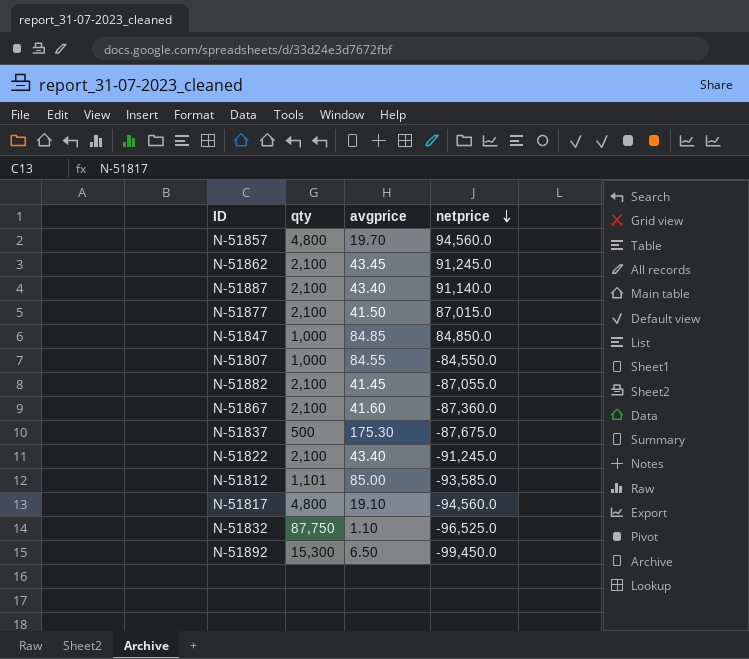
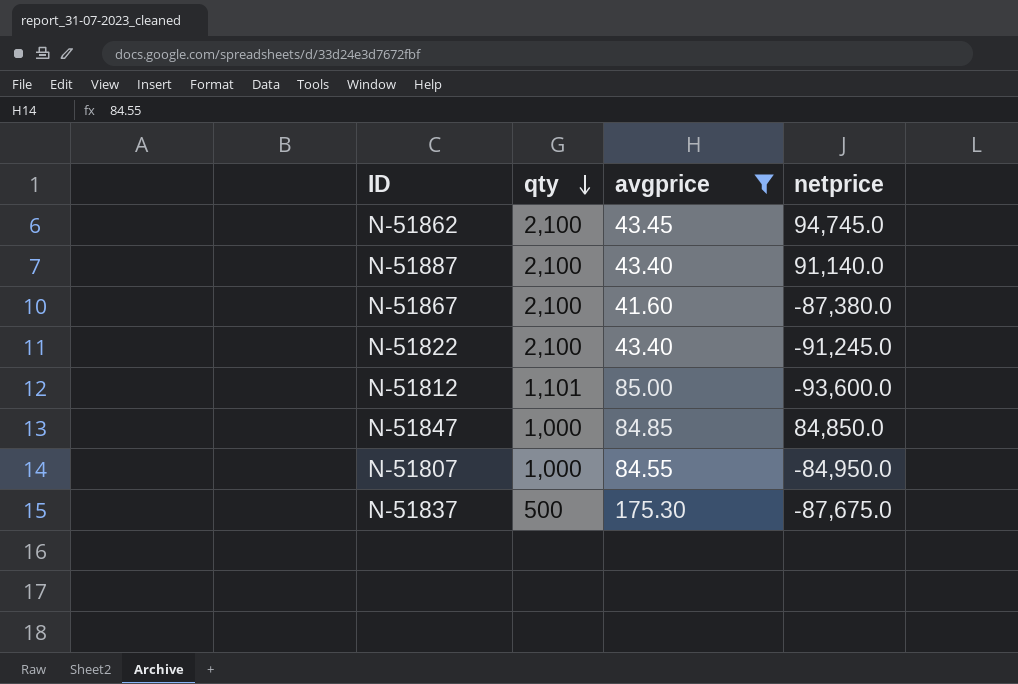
filter: none -> avgprice >= 41.60
row order: netprice descending -> qty descending
N-51862 | netprice: 91,245.0 -> 94,745.0
N-51867 | netprice: -87,360.0 -> -87,380.0
N-51812 | netprice: -93,585.0 -> -93,600.0
N-51807 | netprice: -84,550.0 -> -84,950.0

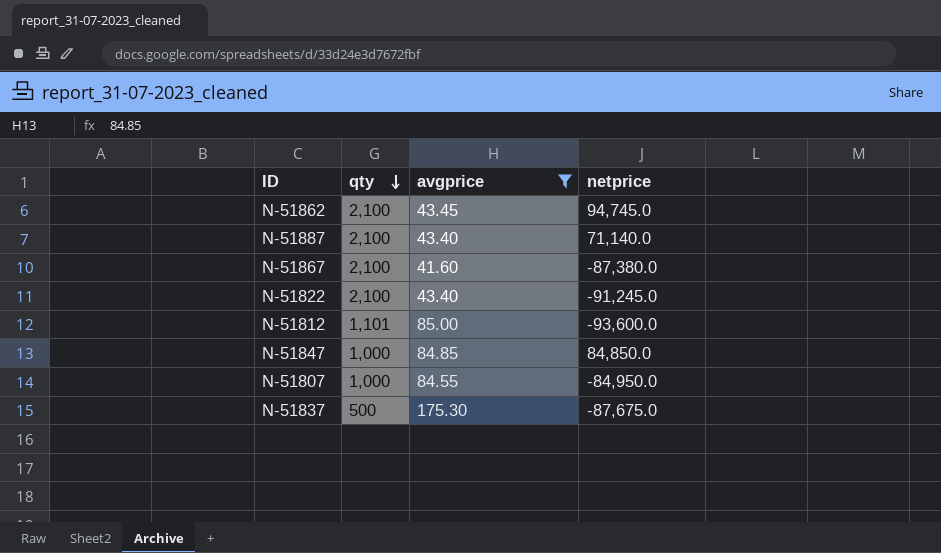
N-51887 | netprice: 91,140.0 -> 71,140.0

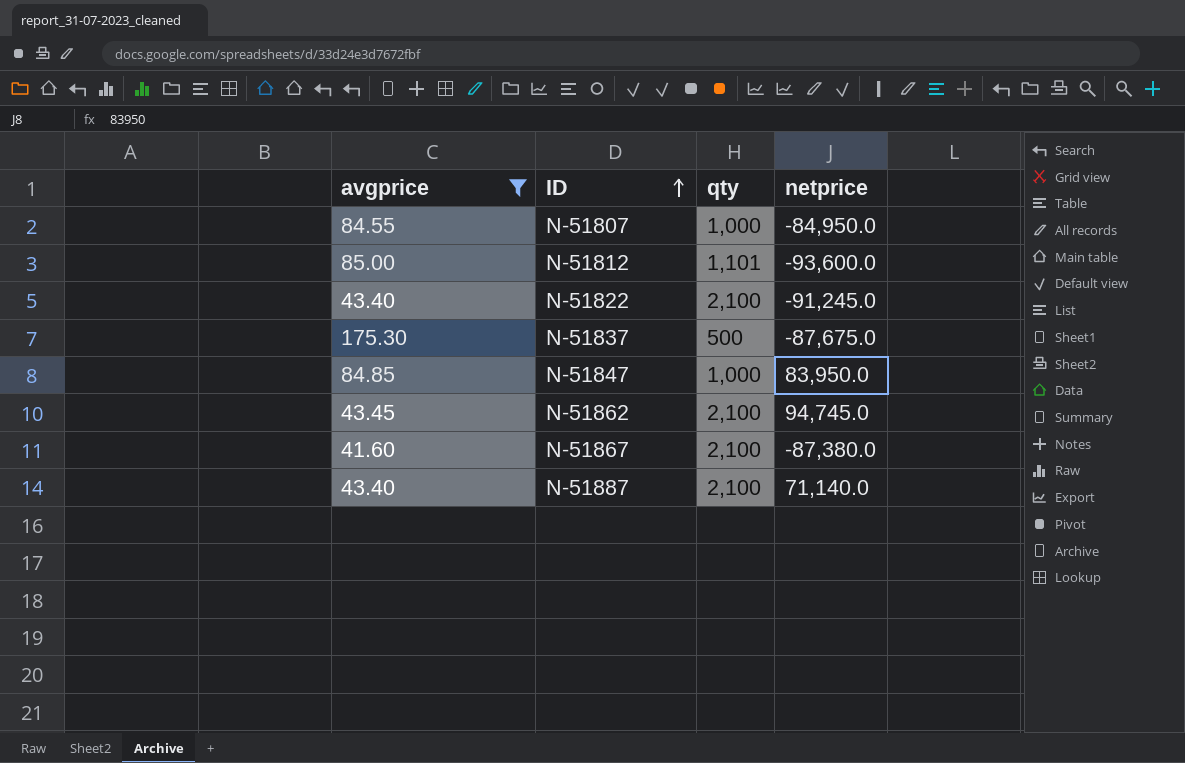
row order: qty descending -> ID ascending
column avgprice | position: 3 -> 1
N-51847 | netprice: 84,850.0 -> 83,950.0

